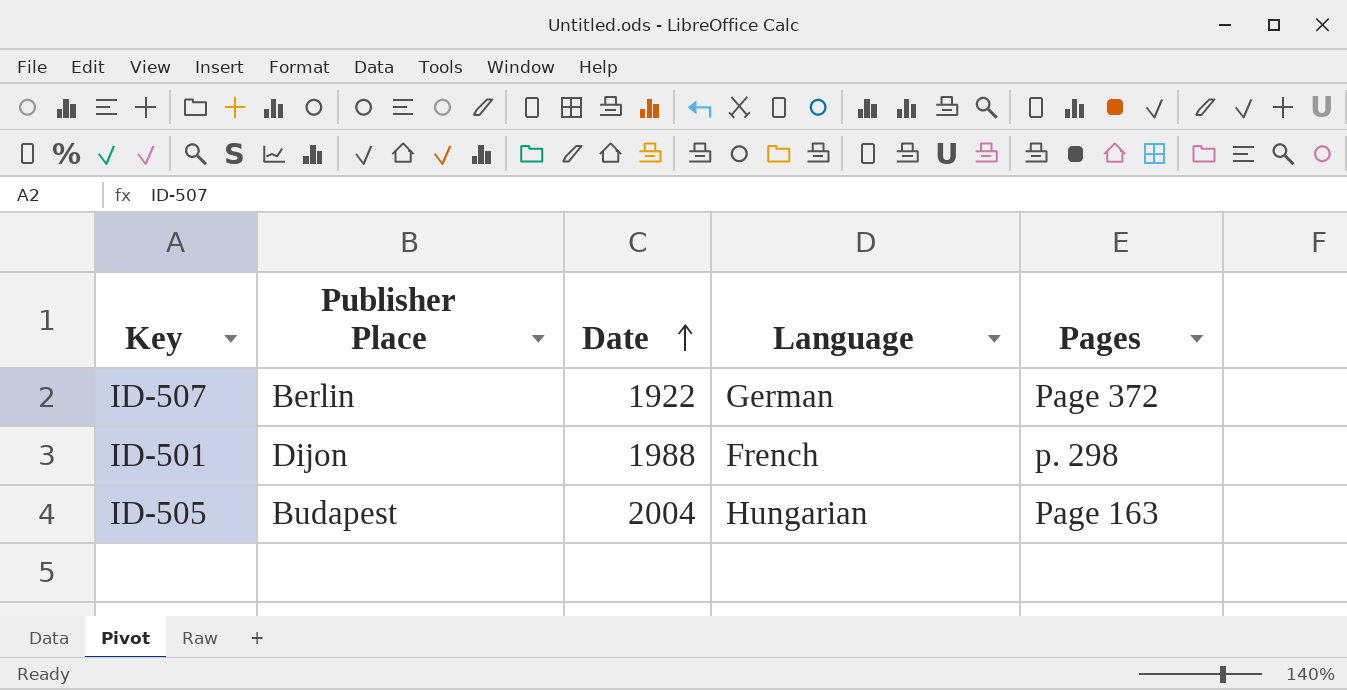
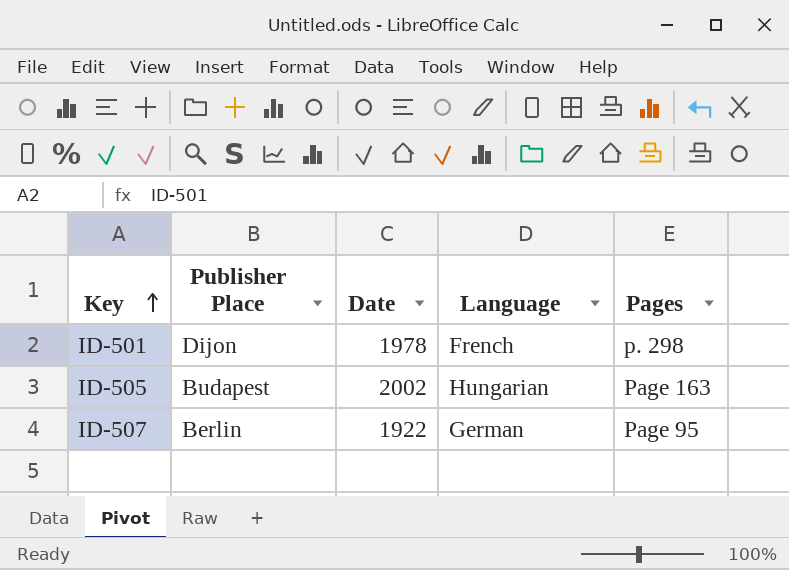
row order: Date ascending -> Key ascending
ID-501 | Date: 1988 -> 1978
ID-505 | Date: 2004 -> 2002
ID-507 | Pages: Page 372 -> Page 95

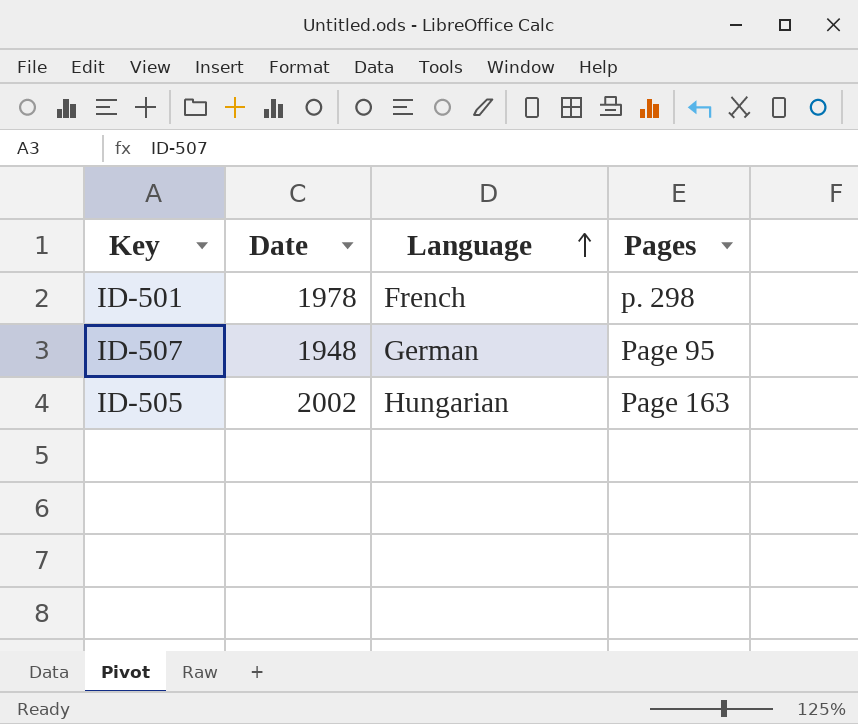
row order: Key ascending -> Language ascending
column Publisher Place | position: 2 -> none
ID-507 | Date: 1922 -> 1948

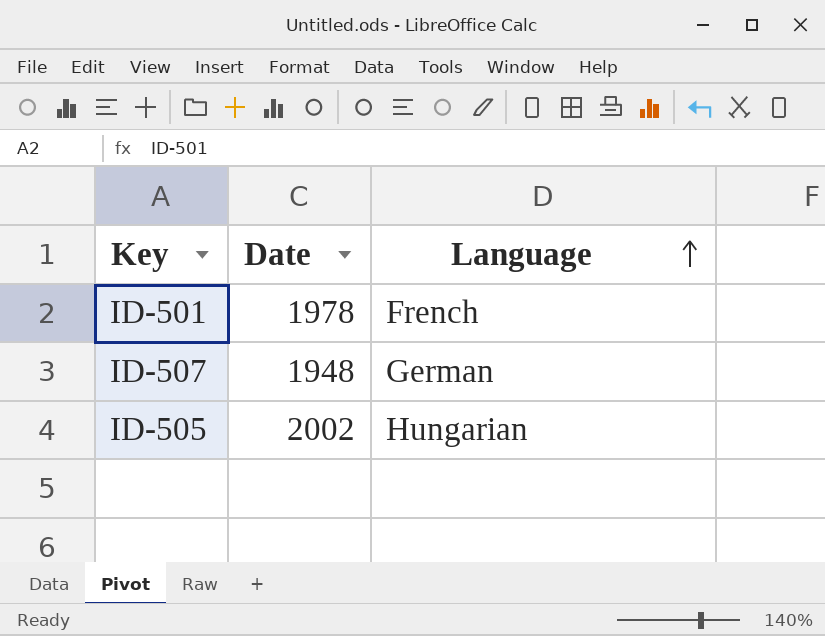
column Pages | position: 4 -> none

